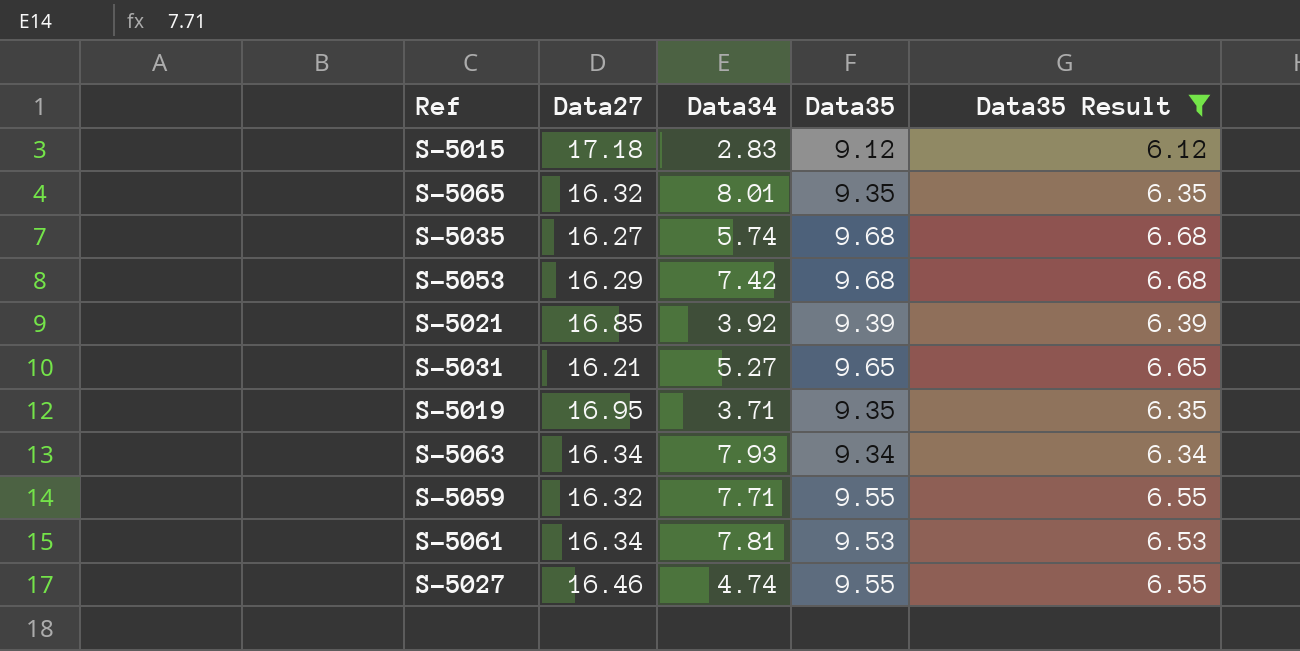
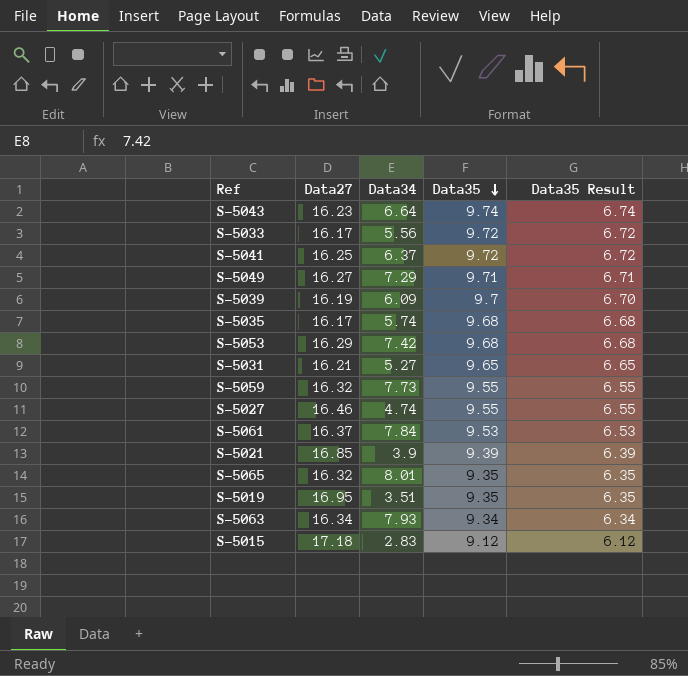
filter: Data35 Result <= 6.68 -> none
row order: none -> Data35 descending
S-5035 | Data27: 16.27 -> 16.17
S-5059 | Data34: 7.71 -> 7.73
S-5061 | Data27: 16.34 -> 16.37
S-5061 | Data34: 7.81 -> 7.84
S-5021 | Data34: 3.92 -> 3.9
S-5019 | Data34: 3.71 -> 3.51

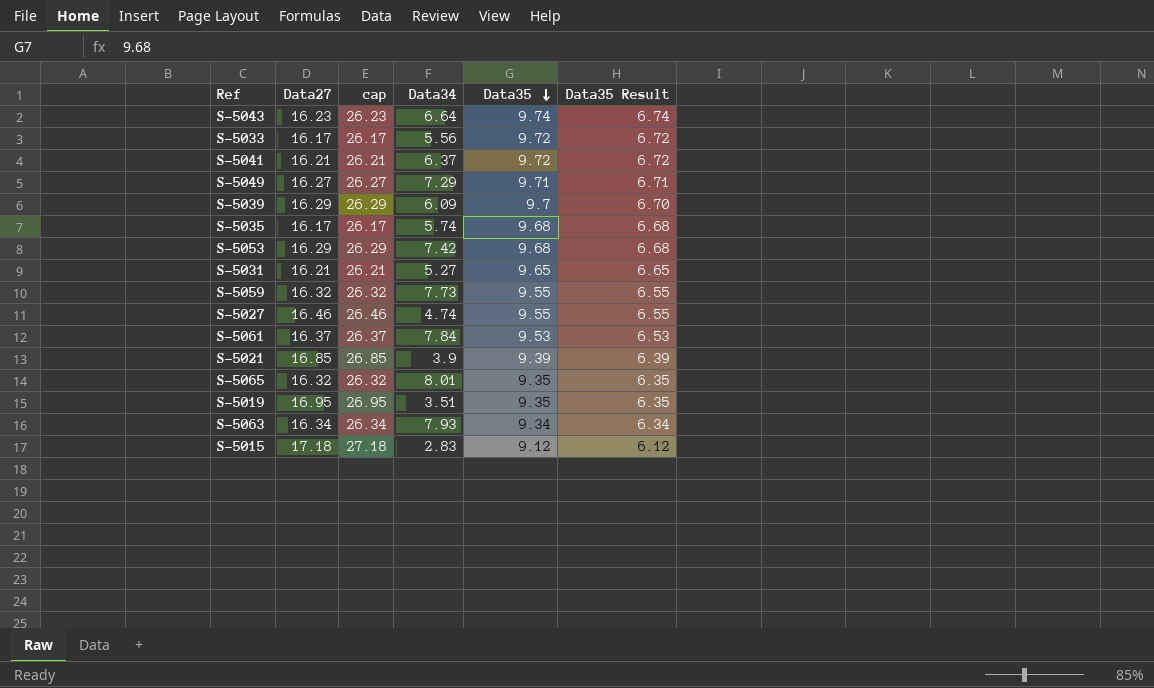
column cap | formula: none -> [Data27] + 10
S-5041 | Data27: 16.25 -> 16.21
S-5039 | Data27: 16.19 -> 16.29

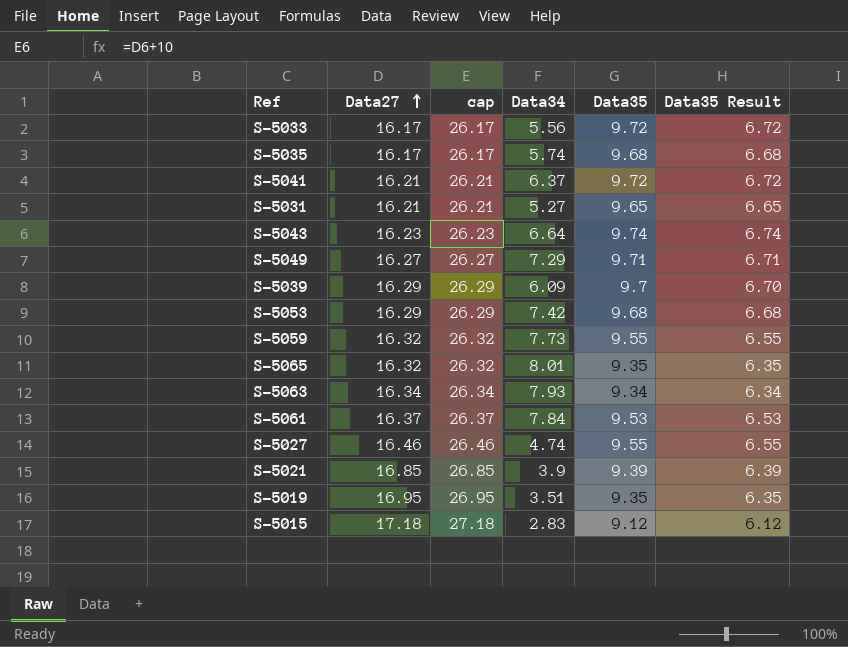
row order: Data35 descending -> Data27 ascending

